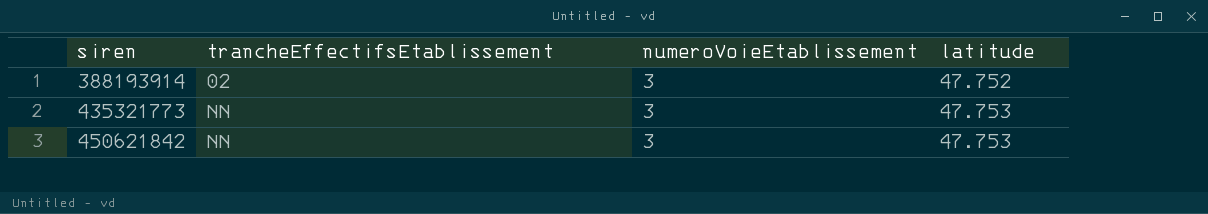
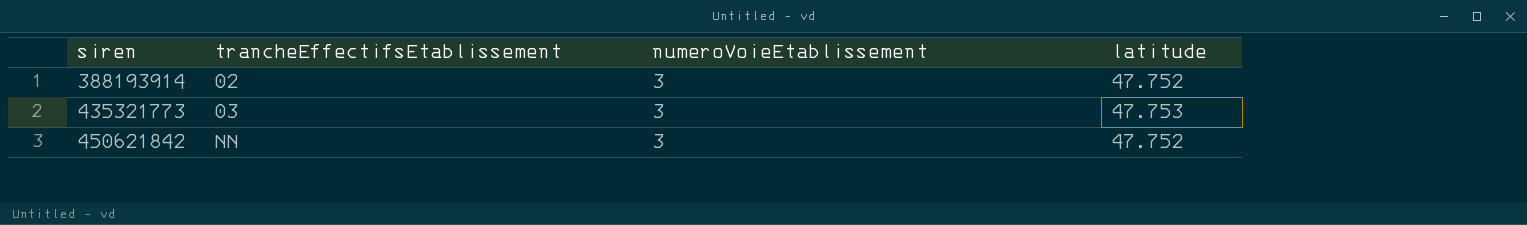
435321773 | trancheEffectifsEtablissement: NN -> 03
450621842 | latitude: 47.753 -> 47.752

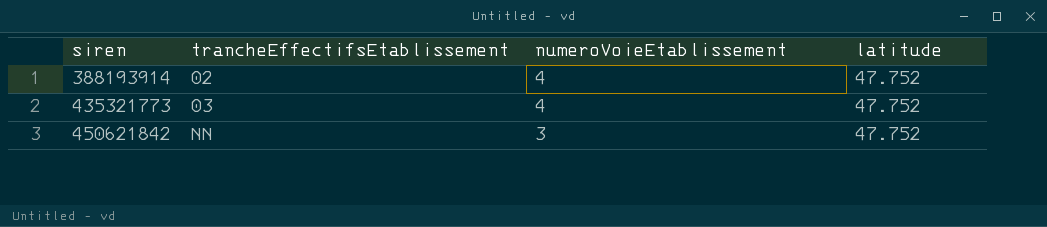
388193914 | numeroVoieEtablissement: 3 -> 4
435321773 | numeroVoieEtablissement: 3 -> 4
435321773 | latitude: 47.753 -> 47.752

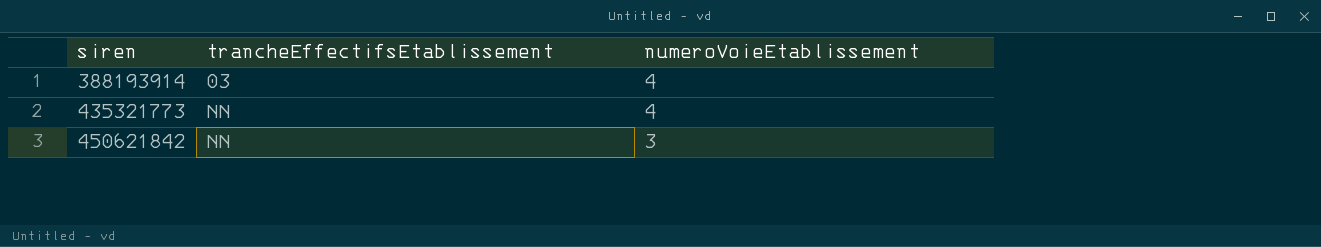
column latitude | position: 4 -> none
388193914 | trancheEffectifsEtablissement: 02 -> 03
435321773 | trancheEffectifsEtablissement: 03 -> NN

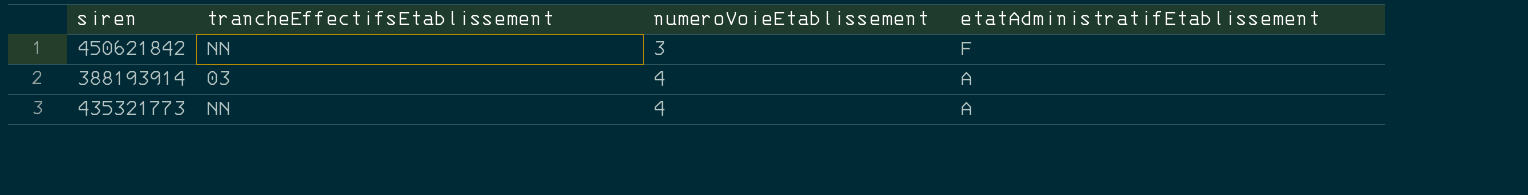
row order: siren ascending -> numeroVoieEtablissement ascending
column etatAdministratifEtablissement | position: none -> 4

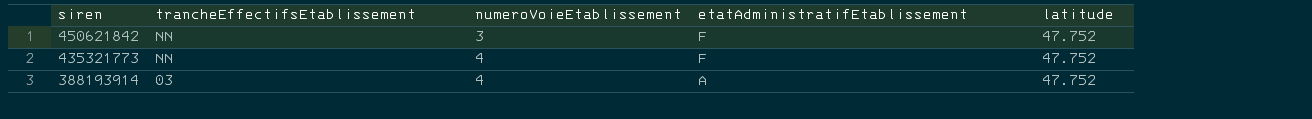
row order: numeroVoieEtablissement ascending -> siren descending
column latitude | position: none -> 5
435321773 | etatAdministratifEtablissement: A -> F

